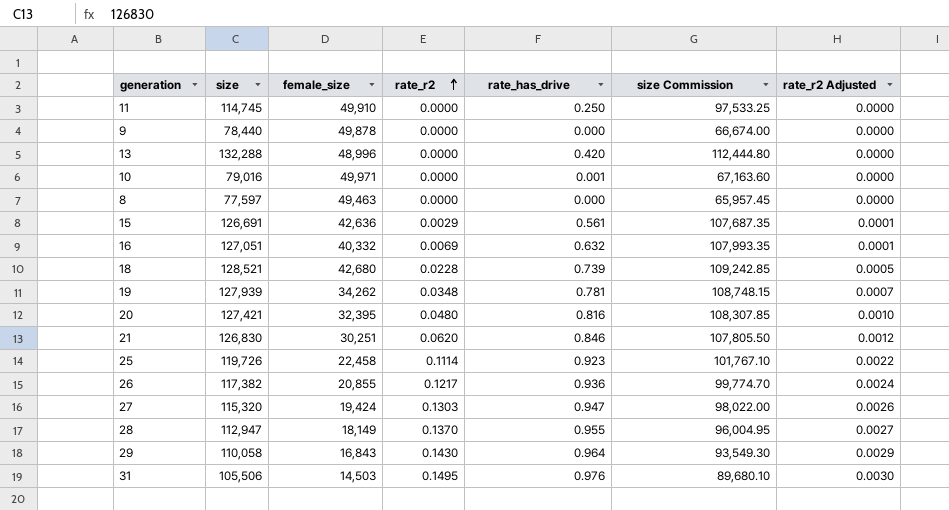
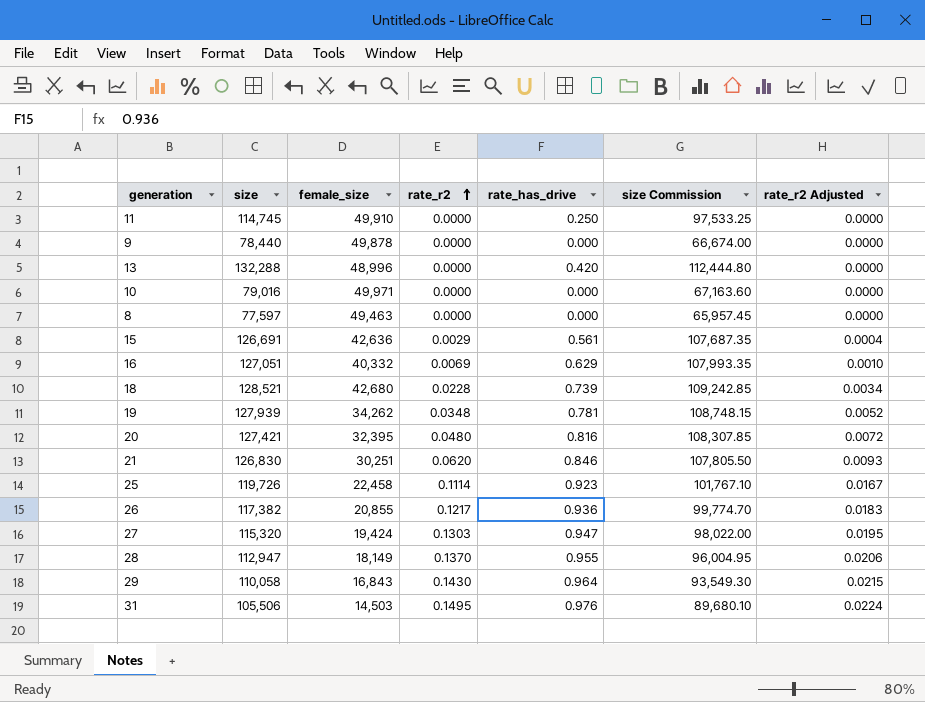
column rate_r2 Adjusted | formula: [rate_r2] * 0.02 -> [rate_r2] * 0.15
10 | rate_has_drive: 0.001 -> 0.000
16 | rate_has_drive: 0.632 -> 0.629

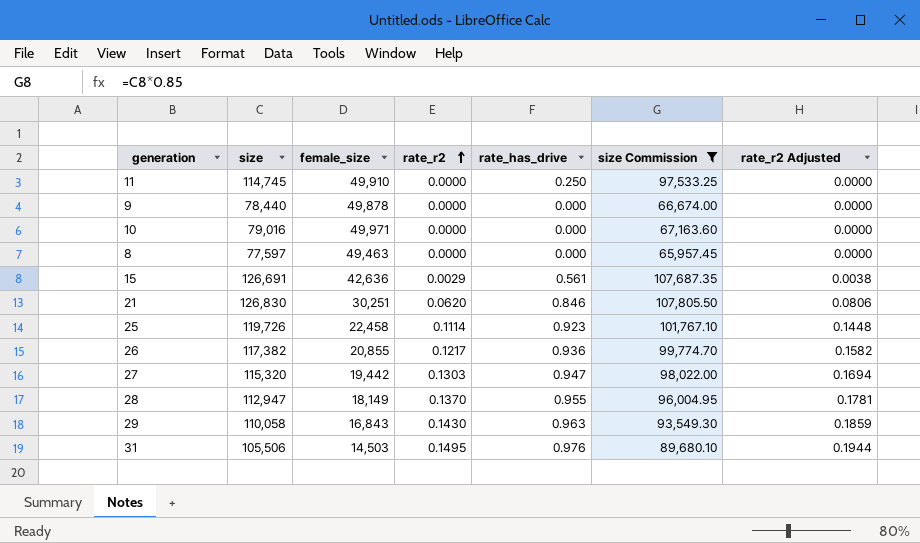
filter: none -> size Commission <= 107,805.50
column rate_r2 Adjusted | formula: [rate_r2] * 0.15 -> [rate_r2] * 1.3
27 | female_size: 19,424 -> 19,442
29 | rate_has_drive: 0.964 -> 0.963

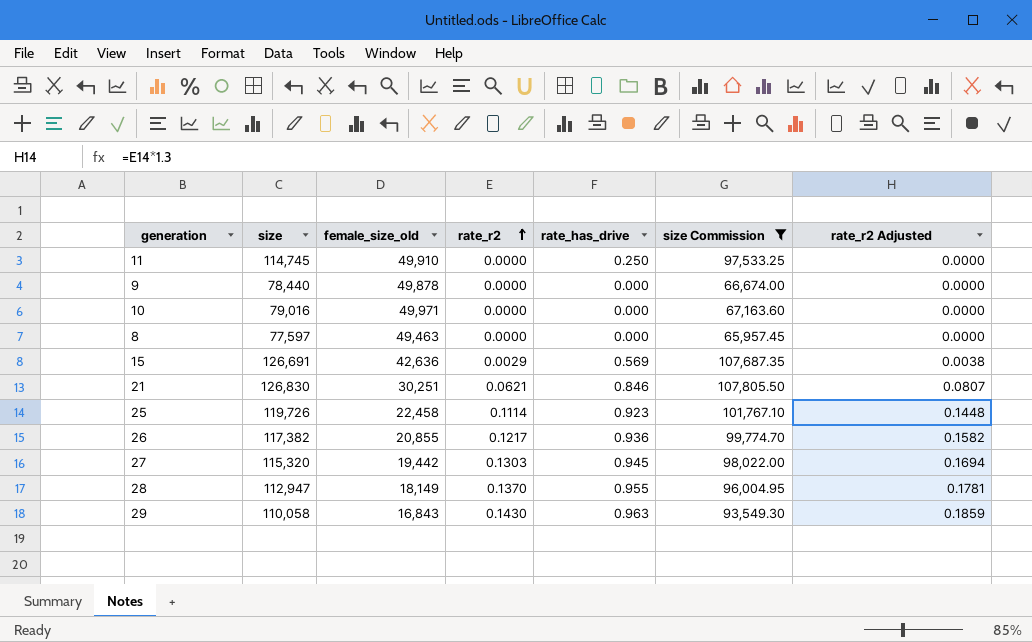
column name: female_size -> female_size_old
row 31: 105,506 | 14,503 | 0.1495 | 0.976 | 89,680.10 | 0.1944 -> none
15 | rate_has_drive: 0.561 -> 0.569
21 | rate_r2: 0.0620 -> 0.0621
21 | rate_r2 Adjusted: 0.0806 -> 0.0807
27 | rate_has_drive: 0.947 -> 0.945

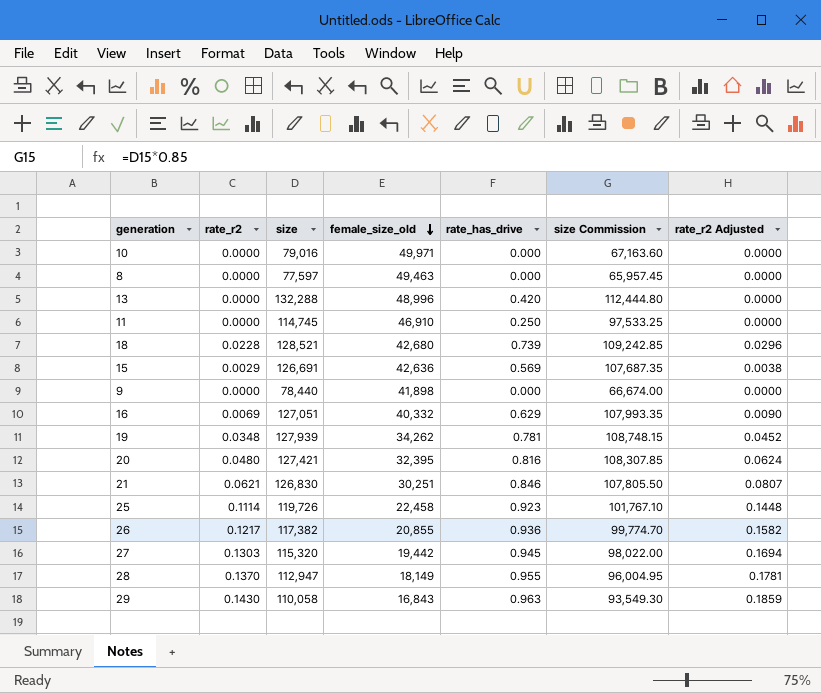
filter: size Commission <= 107,805.50 -> none
row order: rate_r2 ascending -> female_size_old descending
column rate_r2 | position: 4 -> 2
11 | female_size_old: 49,910 -> 46,910
9 | female_size_old: 49,878 -> 41,898

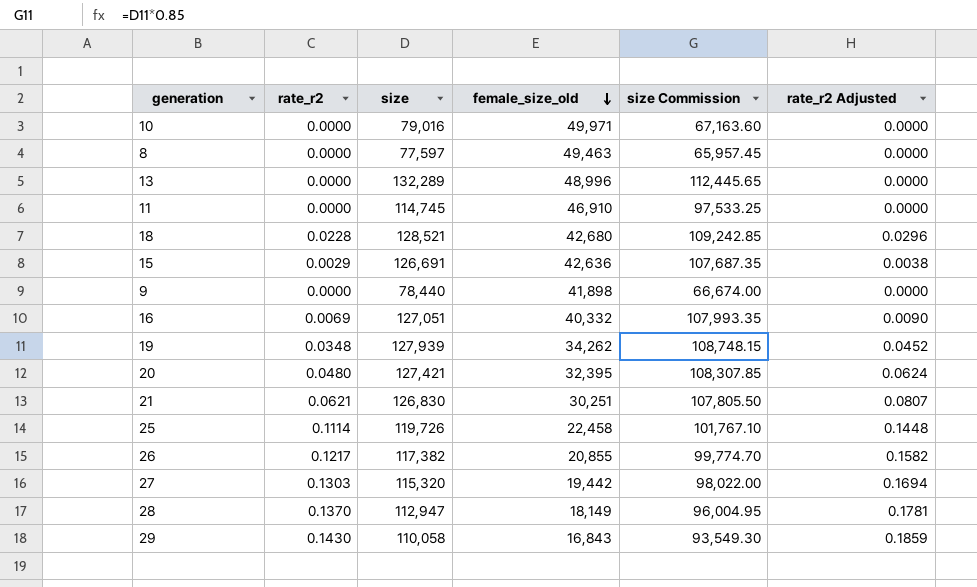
column rate_has_drive | position: 5 -> none
13 | size: 132,288 -> 132,289
13 | size Commission: 112,444.80 -> 112,445.65

